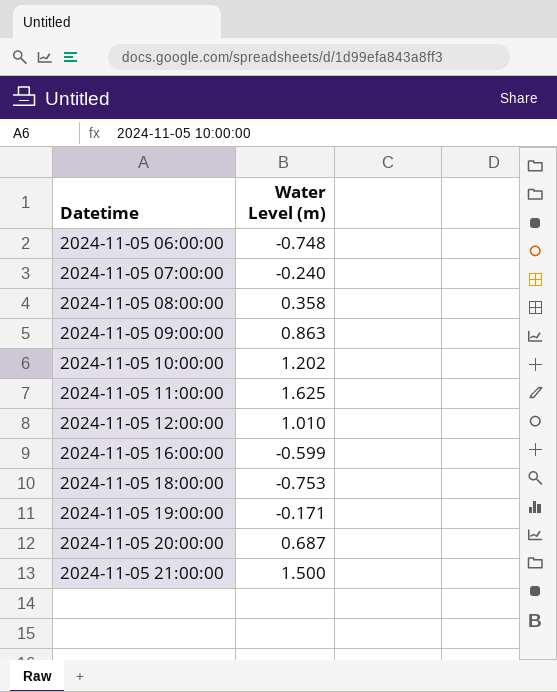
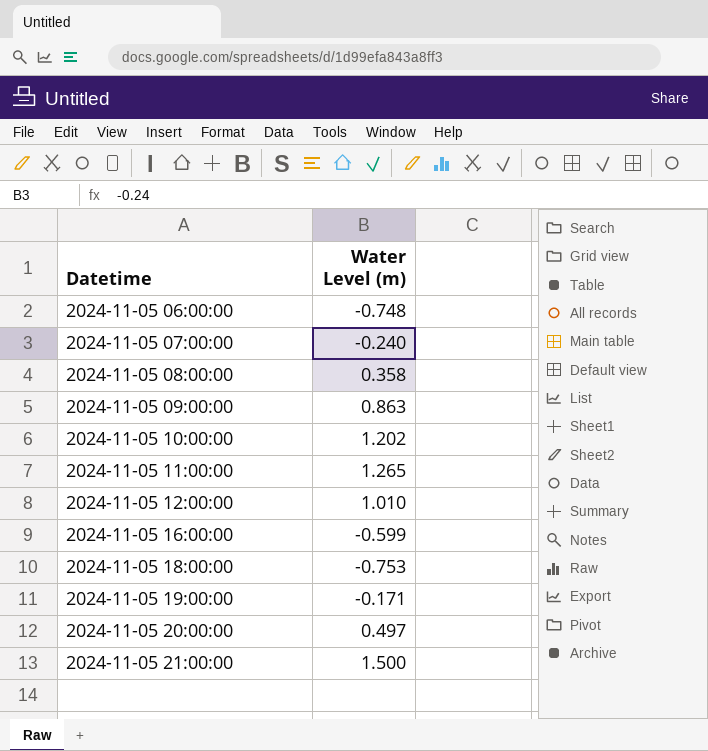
2024-11-05 11:00:00 | Water Level (m): 1.625 -> 1.265
2024-11-05 20:00:00 | Water Level (m): 0.687 -> 0.497

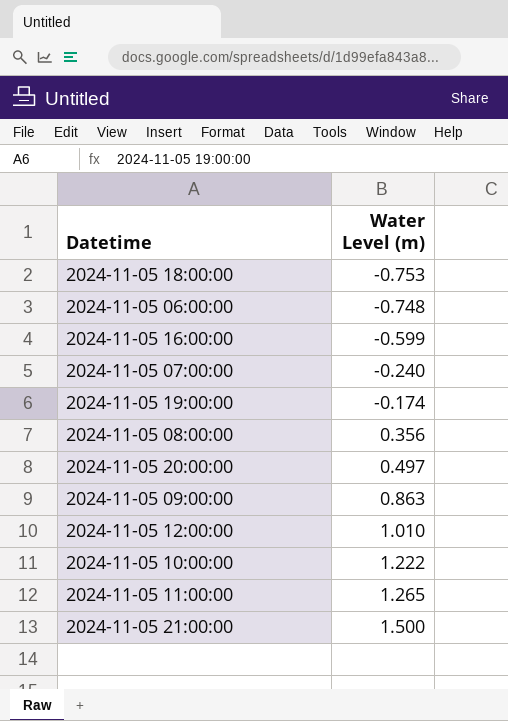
row order: Datetime ascending -> Water Level (m) ascending
2024-11-05 19:00:00 | Water Level (m): -0.171 -> -0.174
2024-11-05 08:00:00 | Water Level (m): 0.358 -> 0.356
2024-11-05 10:00:00 | Water Level (m): 1.202 -> 1.222

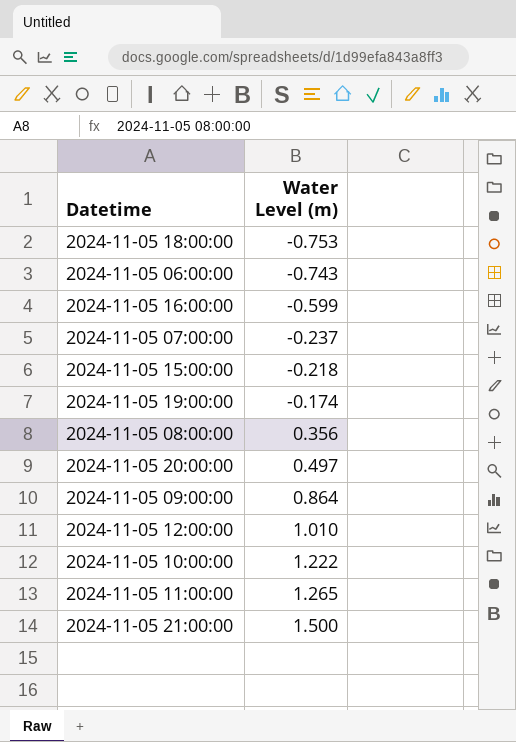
2024-11-05 06:00:00 | Water Level (m): -0.748 -> -0.743
2024-11-05 07:00:00 | Water Level (m): -0.240 -> -0.237
row 2024-11-05 15:00:00: none -> -0.218
2024-11-05 09:00:00 | Water Level (m): 0.863 -> 0.864

